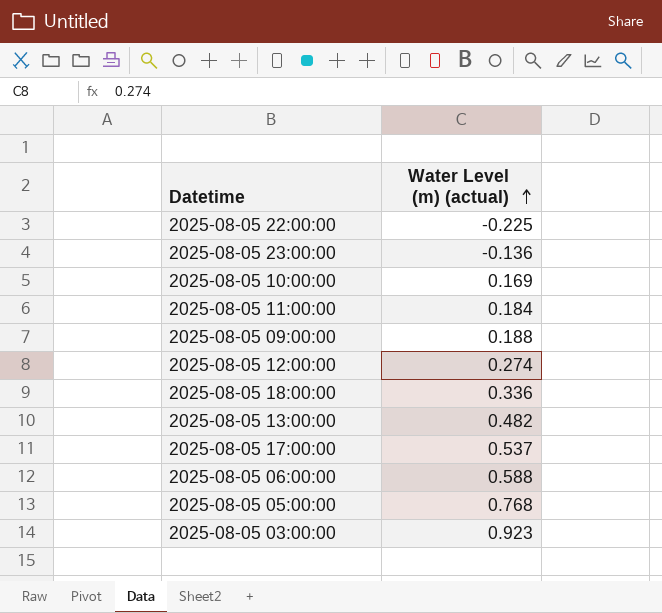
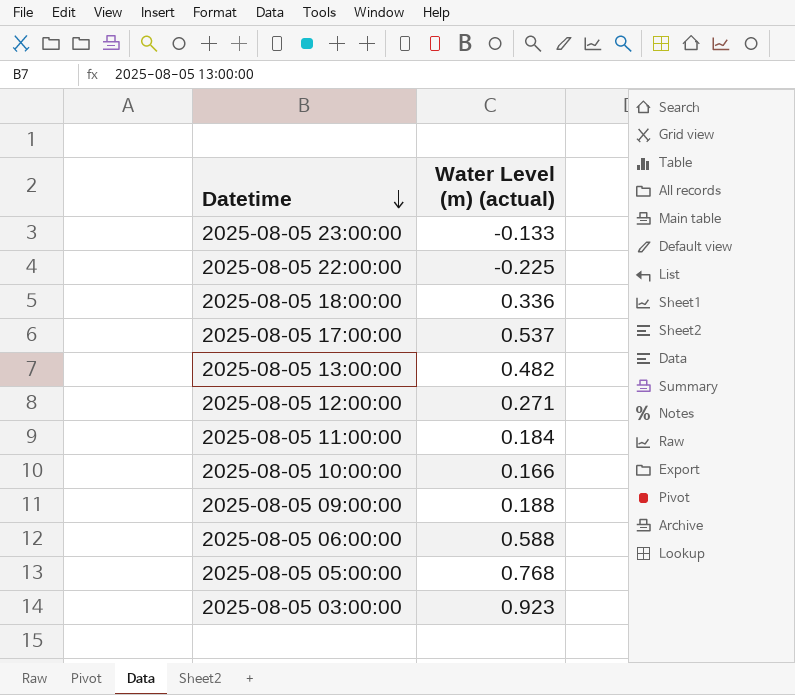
row order: Water Level (m) (actual) ascending -> Datetime descending
2025-08-05 23:00:00 | Water Level (m) (actual): -0.136 -> -0.133
2025-08-05 12:00:00 | Water Level (m) (actual): 0.274 -> 0.271
2025-08-05 10:00:00 | Water Level (m) (actual): 0.169 -> 0.166

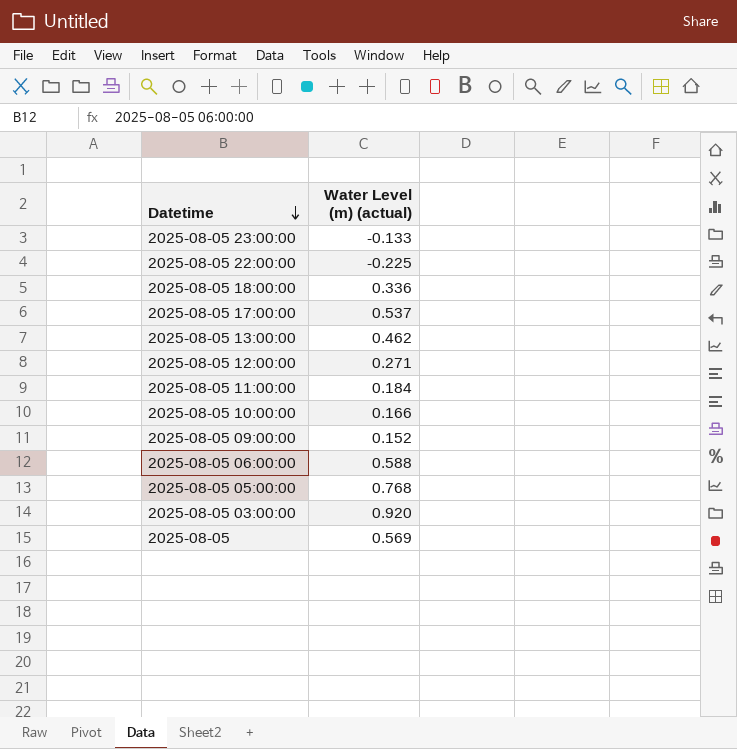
2025-08-05 13:00:00 | Water Level (m) (actual): 0.482 -> 0.462
2025-08-05 09:00:00 | Water Level (m) (actual): 0.188 -> 0.152
2025-08-05 03:00:00 | Water Level (m) (actual): 0.923 -> 0.920
row 2025-08-05: none -> 0.569

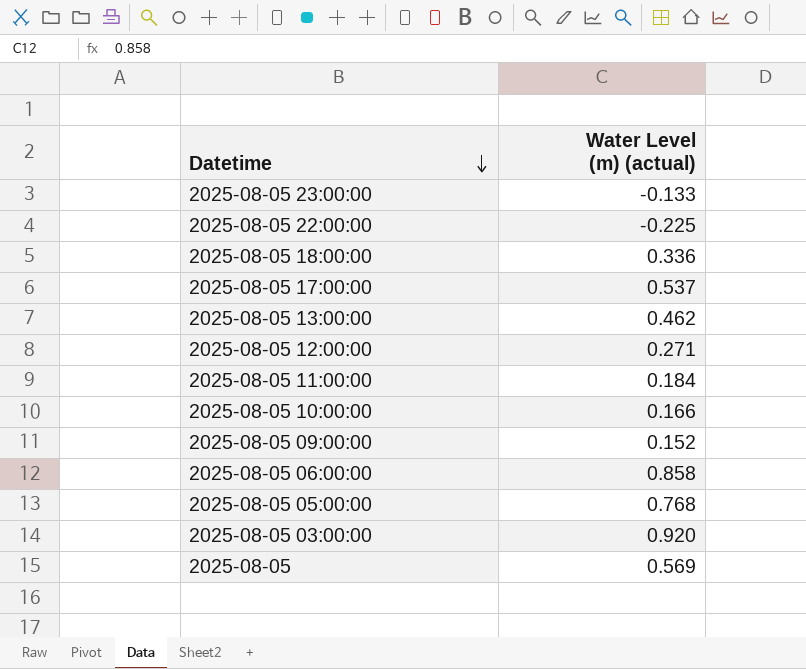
2025-08-05 06:00:00 | Water Level (m) (actual): 0.588 -> 0.858

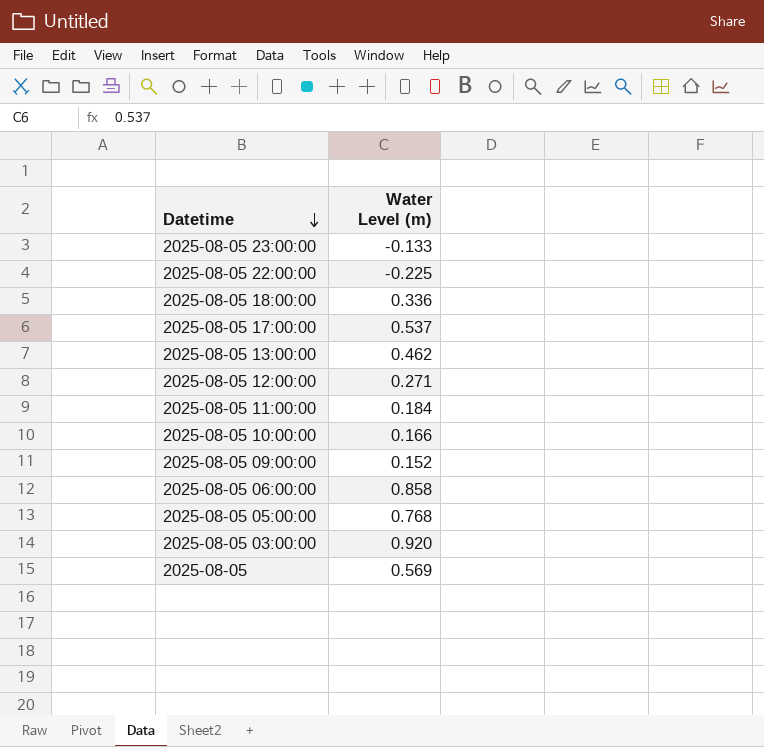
column name: Water Level (m) (actual) -> Water Level (m)

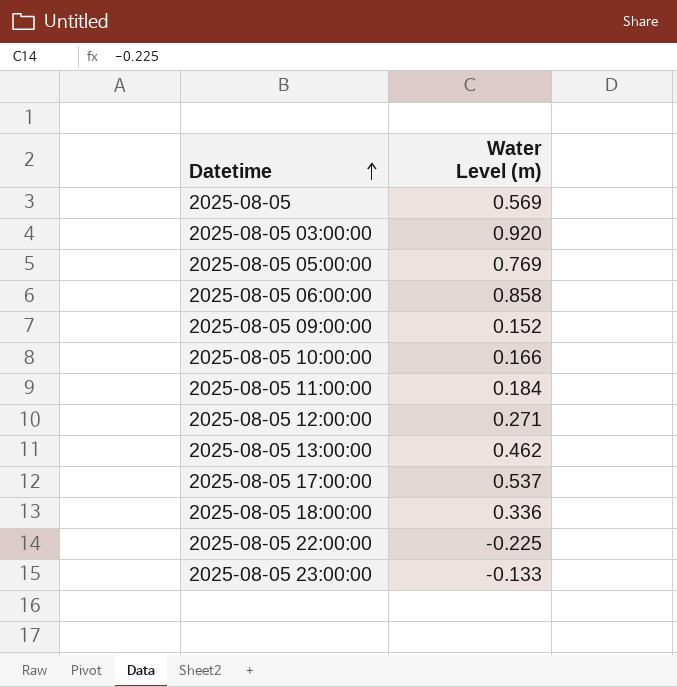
row order: Datetime descending -> Datetime ascending
2025-08-05 05:00:00 | Water Level (m): 0.768 -> 0.769

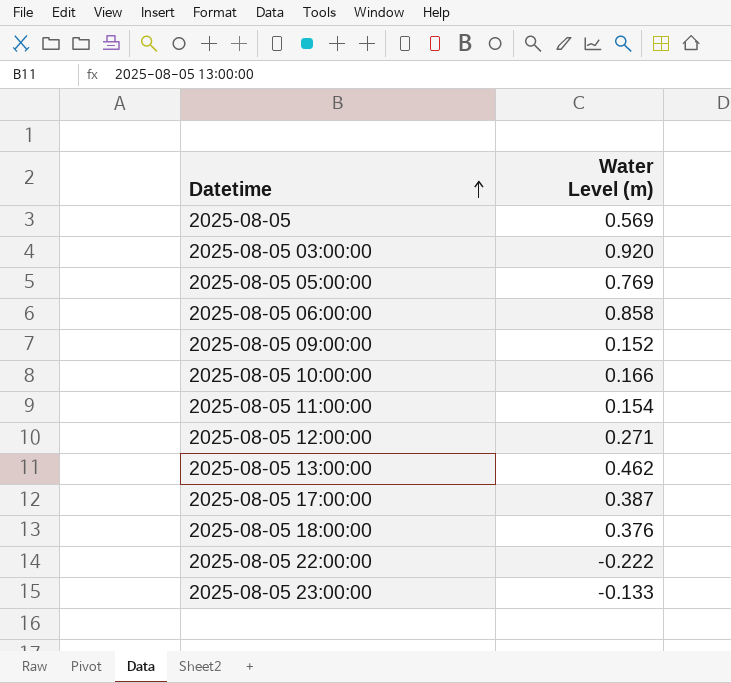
2025-08-05 11:00:00 | Water Level (m): 0.184 -> 0.154
2025-08-05 17:00:00 | Water Level (m): 0.537 -> 0.387
2025-08-05 18:00:00 | Water Level (m): 0.336 -> 0.376
2025-08-05 22:00:00 | Water Level (m): -0.225 -> -0.222

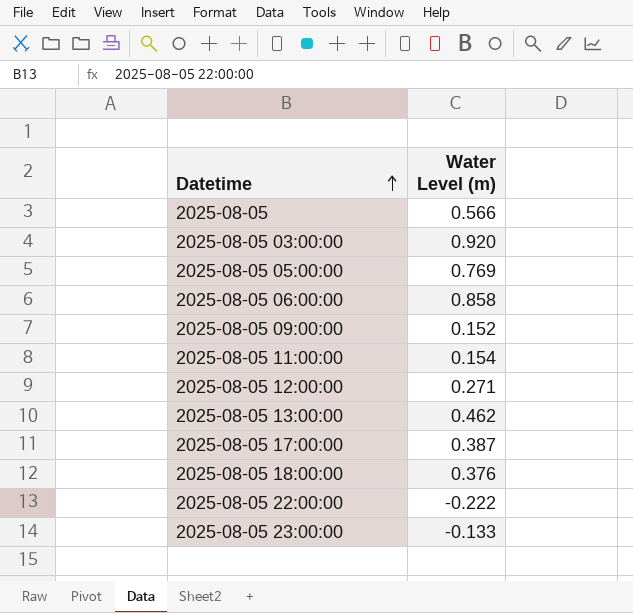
row 2025-08-05 10:00:00: 0.166 -> none
2025-08-05 | Water Level (m): 0.569 -> 0.566

